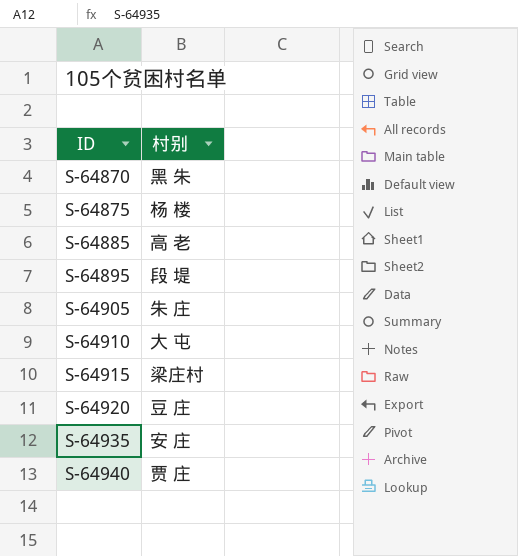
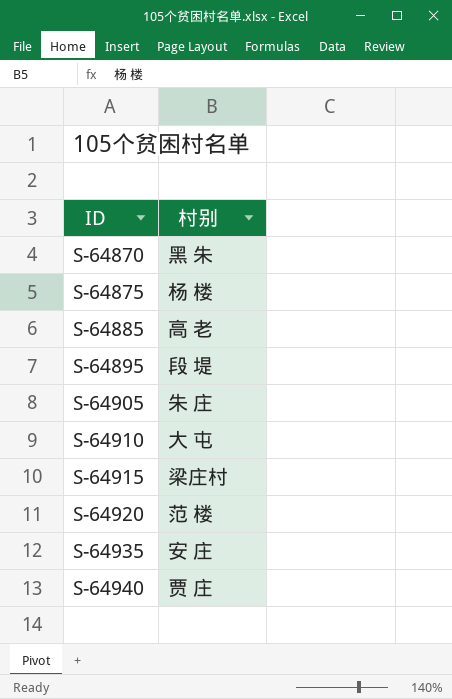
S-64920 | 村别: 豆 庄 -> 范 楼

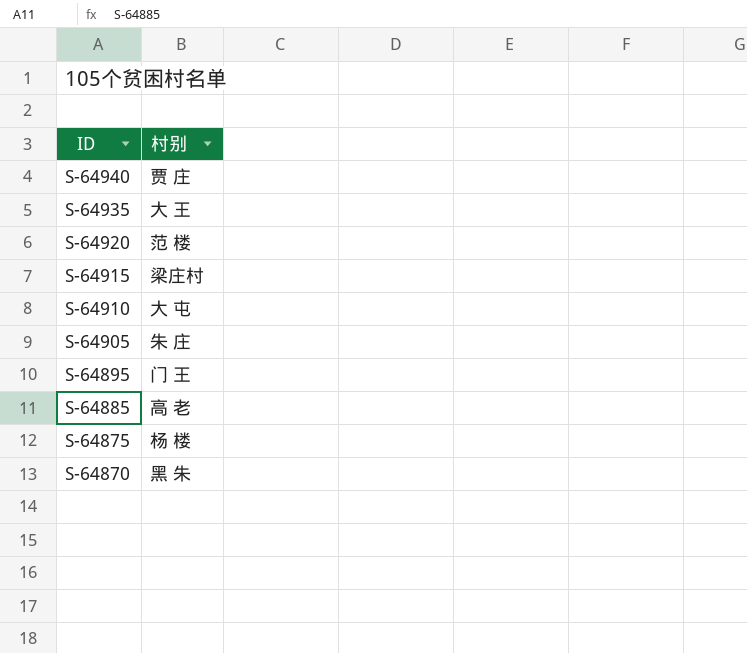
row order: ID ascending -> ID descending
S-64935 | 村别: 安 庄 -> 大 王
S-64895 | 村别: 段 堤 -> 门 王

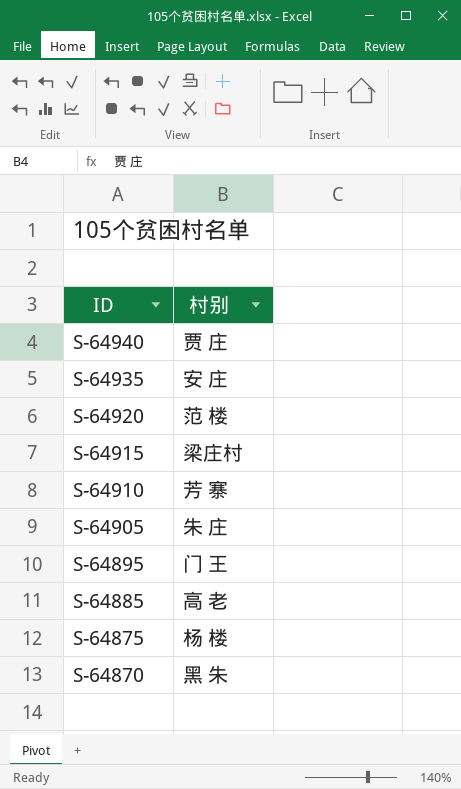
S-64935 | 村别: 大 王 -> 安 庄
S-64910 | 村别: 大 屯 -> 芳 寨

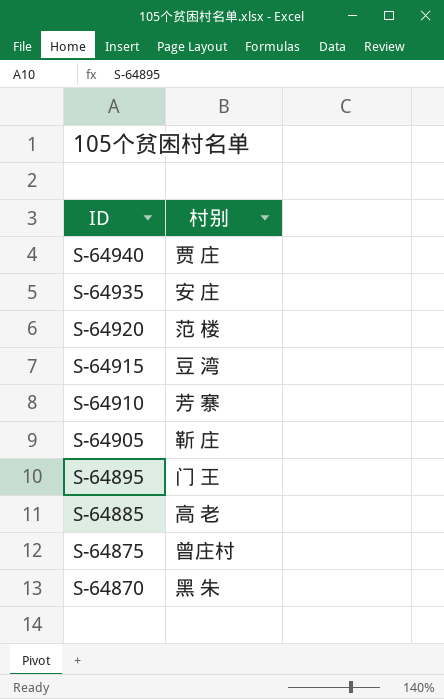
S-64915 | 村别: 梁庄村 -> 豆 湾
S-64905 | 村别: 朱 庄 -> 靳 庄
S-64875 | 村别: 杨 楼 -> 曾庄村

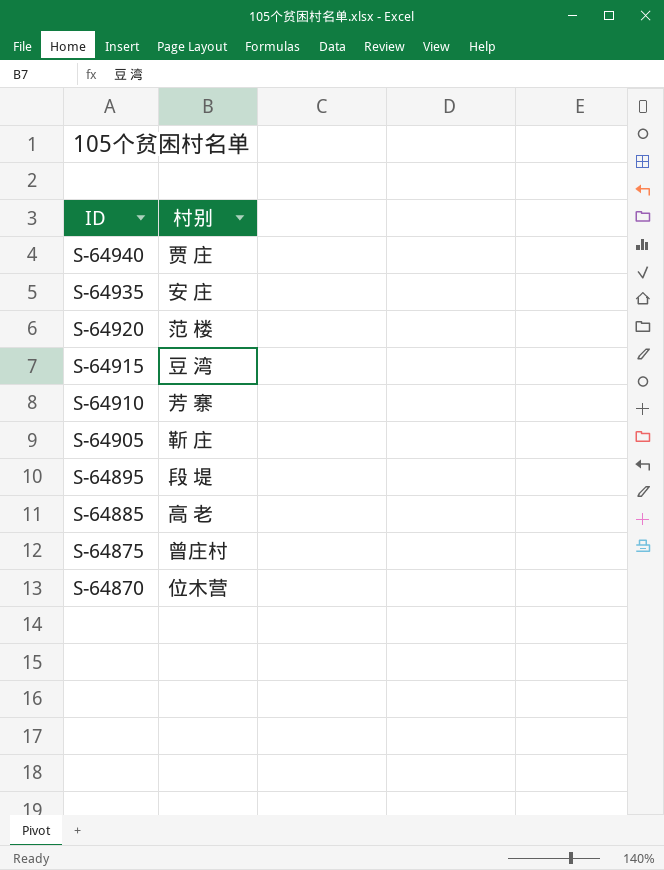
S-64895 | 村别: 门 王 -> 段 堤
S-64870 | 村别: 黑 朱 -> 位木营

